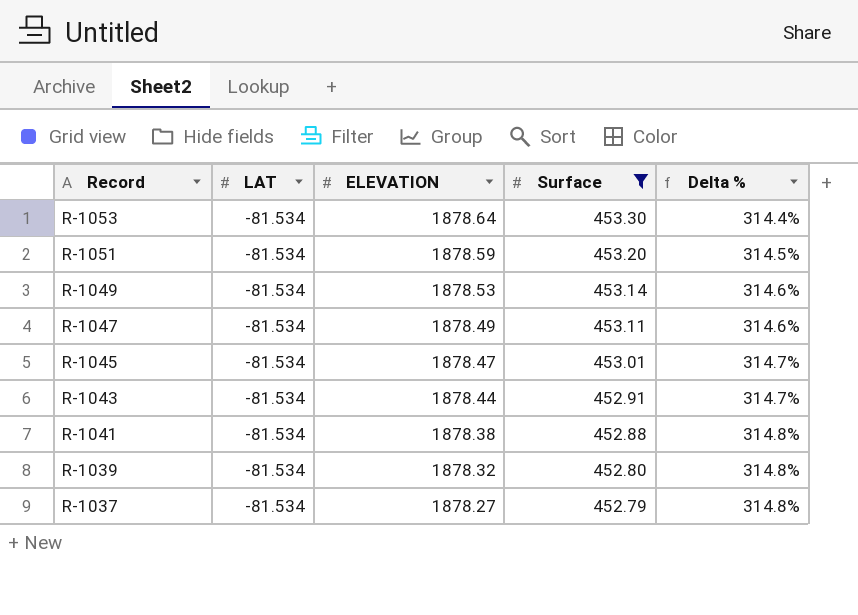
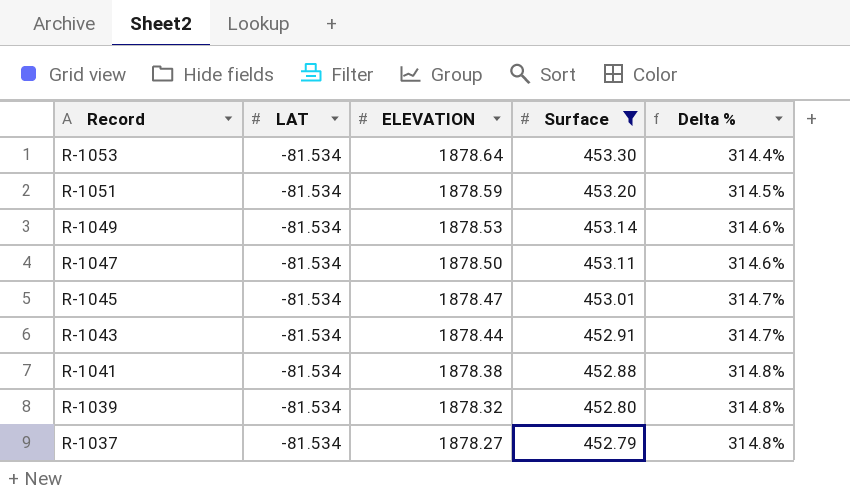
R-1047 | ELEVATION: 1878.49 -> 1878.50

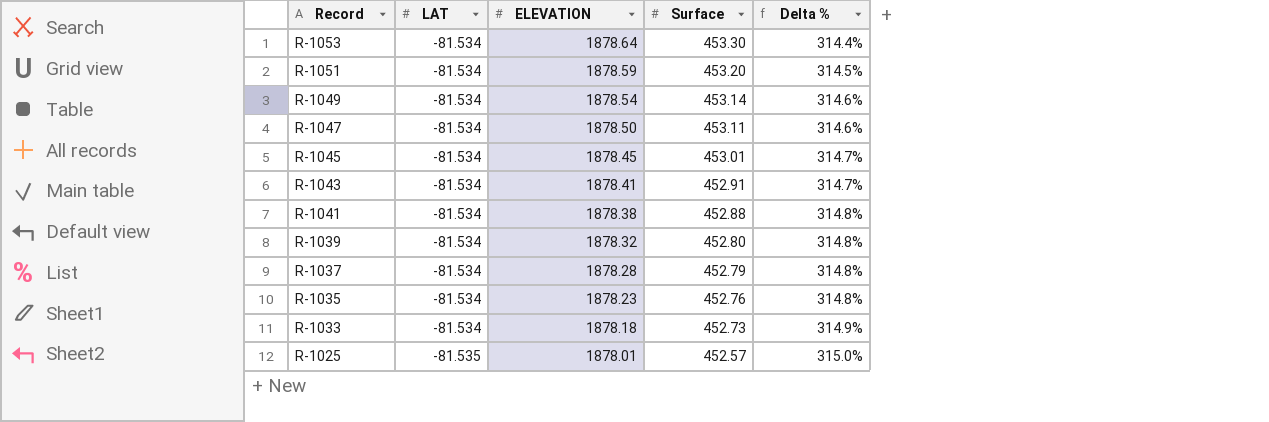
filter: Surface >= 452.79 -> none
R-1049 | ELEVATION: 1878.53 -> 1878.54
R-1045 | ELEVATION: 1878.47 -> 1878.45
R-1043 | ELEVATION: 1878.44 -> 1878.41
R-1037 | ELEVATION: 1878.27 -> 1878.28

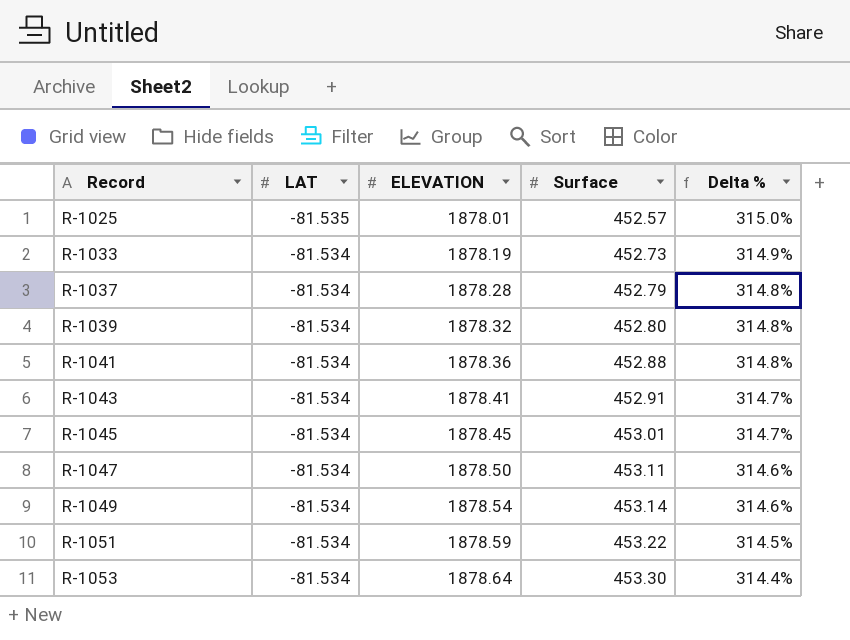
row order: Record descending -> Record ascending
row R-1035: -81.534 | 1878.23 | 452.76 | 314.8% -> none
R-1033 | ELEVATION: 1878.18 -> 1878.19
R-1041 | ELEVATION: 1878.38 -> 1878.36
R-1051 | Surface: 453.20 -> 453.22

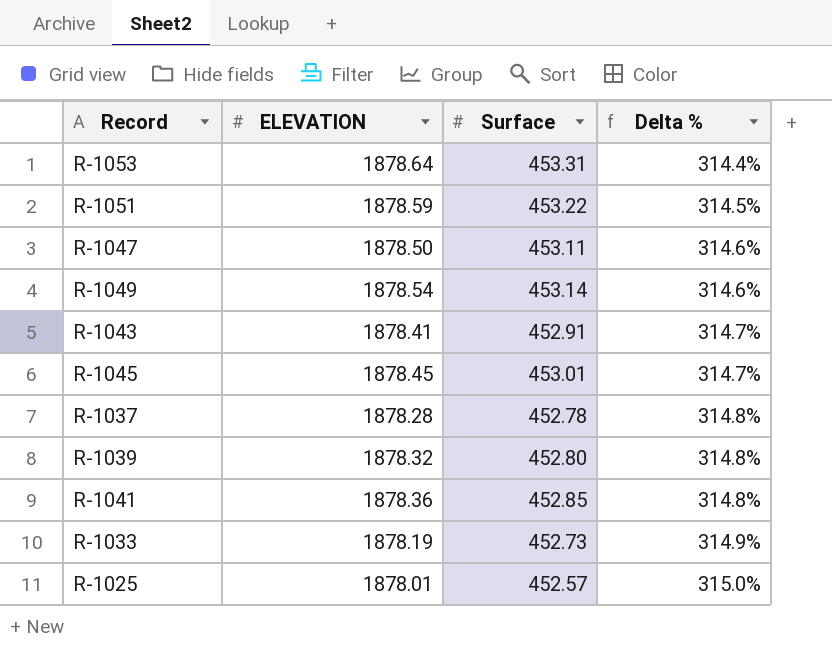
row order: Record ascending -> Delta % ascending
column LAT | position: 2 -> none
R-1053 | Surface: 453.30 -> 453.31
R-1037 | Surface: 452.79 -> 452.78
R-1041 | Surface: 452.88 -> 452.85

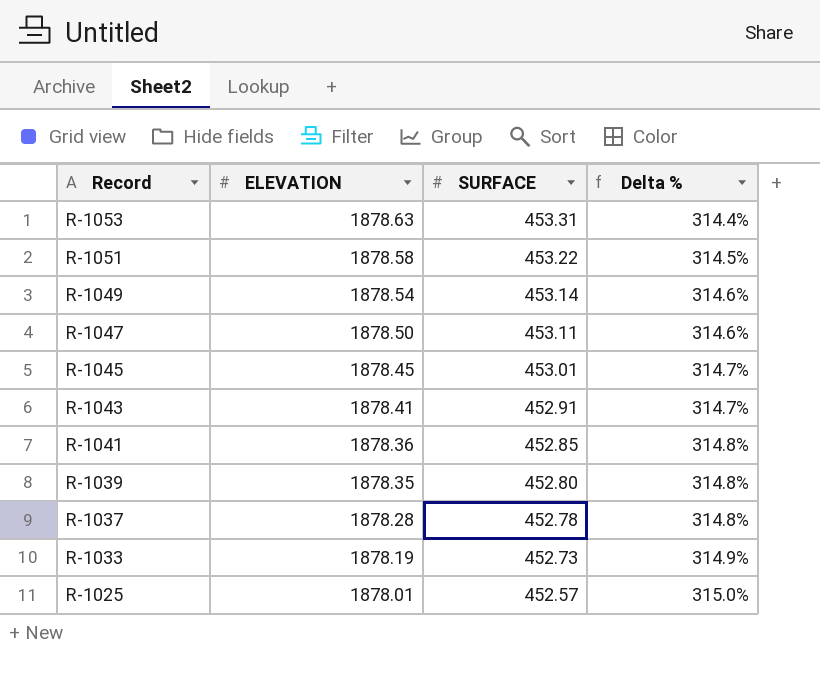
row order: Delta % ascending -> Record descending
column name: Surface -> SURFACE
R-1053 | ELEVATION: 1878.64 -> 1878.63
R-1051 | ELEVATION: 1878.59 -> 1878.58
R-1039 | ELEVATION: 1878.32 -> 1878.35

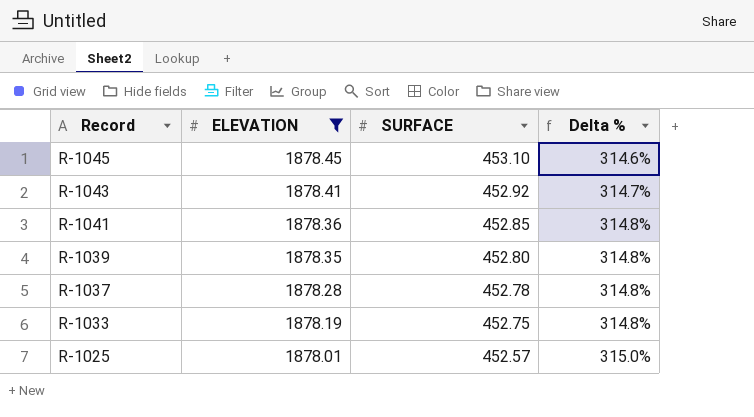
filter: none -> ELEVATION <= 1878.45
R-1045 | SURFACE: 453.01 -> 453.10
R-1045 | Delta %: 314.7% -> 314.6%
R-1043 | SURFACE: 452.91 -> 452.92
R-1033 | SURFACE: 452.73 -> 452.75
R-1033 | Delta %: 314.9% -> 314.8%

